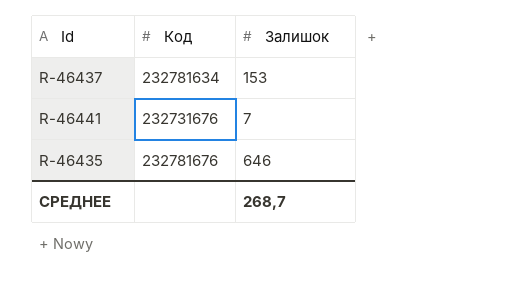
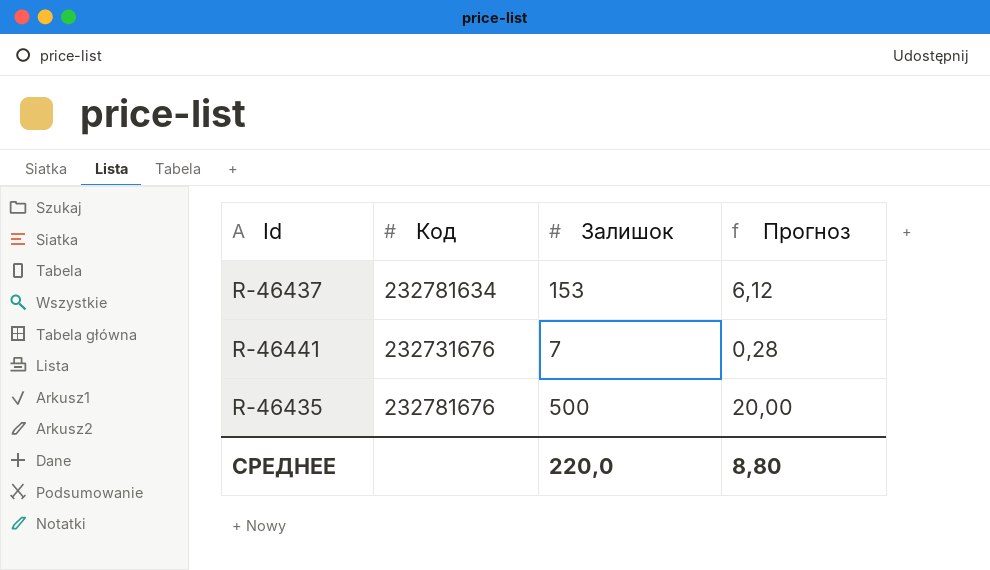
column Прогноз | formula: none -> [Залишок] * 0,04
R-46435 | Залишок: 646 -> 500
СРЕДНЕЕ | Залишок: 268,7 -> 220,0

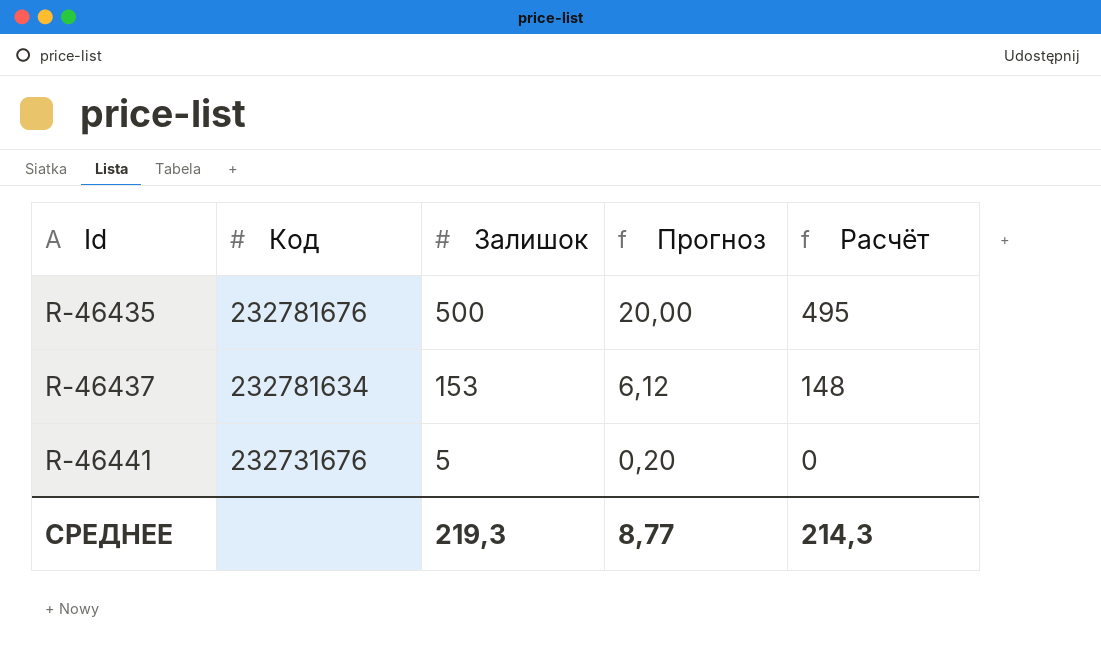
row order: none -> Id ascending
column Расчёт | formula: none -> [Залишок] - 5
R-46441 | Залишок: 7 -> 5
R-46441 | Прогноз: 0,28 -> 0,20
СРЕДНЕЕ | Залишок: 220,0 -> 219,3
СРЕДНЕЕ | Прогноз: 8,80 -> 8,77

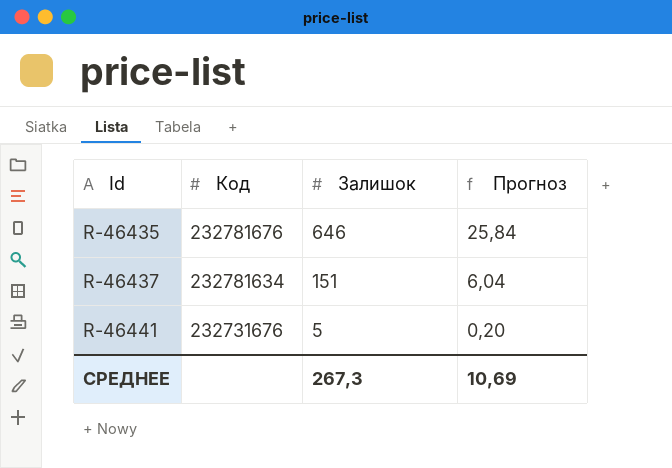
column Расчёт | formula: [Залишок] - 5 -> none
R-46435 | Залишок: 500 -> 646
R-46435 | Прогноз: 20,00 -> 25,84
R-46437 | Залишок: 153 -> 151
R-46437 | Прогноз: 6,12 -> 6,04
СРЕДНЕЕ | Залишок: 219,3 -> 267,3
СРЕДНЕЕ | Прогноз: 8,77 -> 10,69

